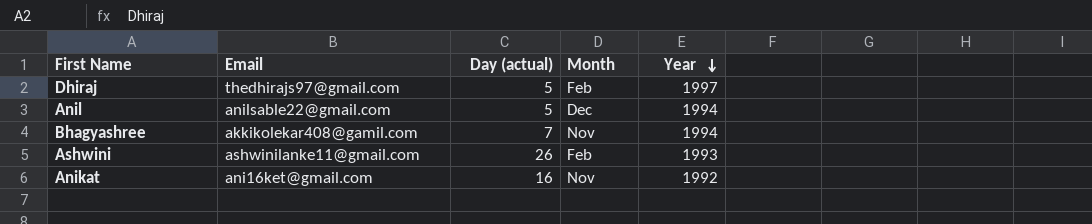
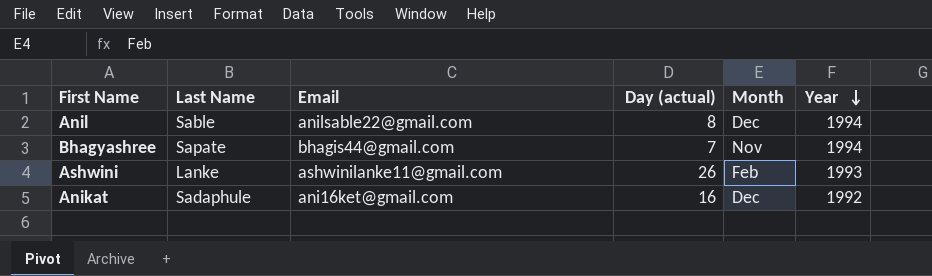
column Last Name | position: none -> 2
row Dhiraj: thedhirajs97@gmail.com | 5 | Feb | 1997 -> none
Anil | Day (actual): 5 -> 8
Bhagyashree | Email: akkikolekar408@gamil.com -> bhagis44@gmail.com
Anikat | Month: Nov -> Dec

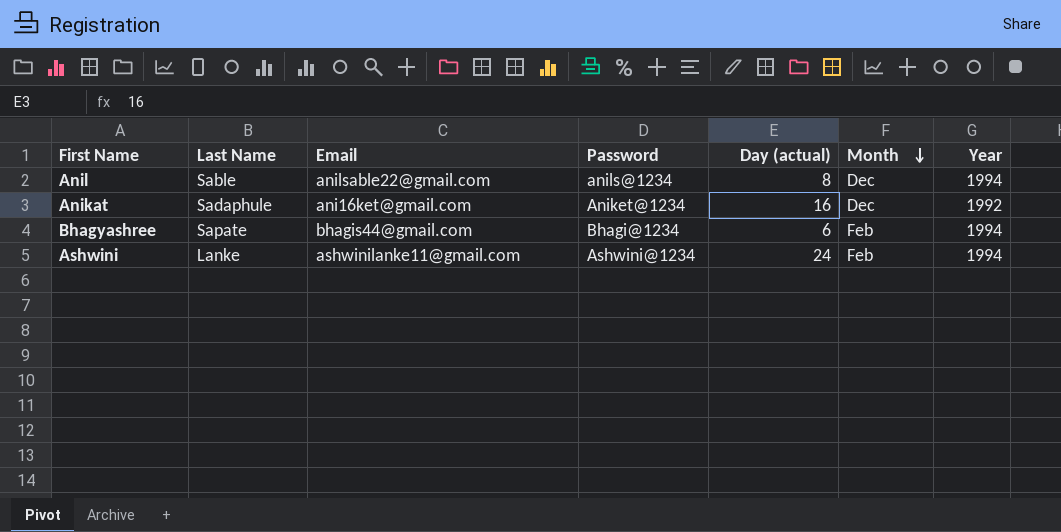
row order: Year descending -> Month descending
column Password | position: none -> 4
Bhagyashree | Day (actual): 7 -> 6
Bhagyashree | Month: Nov -> Feb
Ashwini | Day (actual): 26 -> 24
Ashwini | Year: 1993 -> 1994

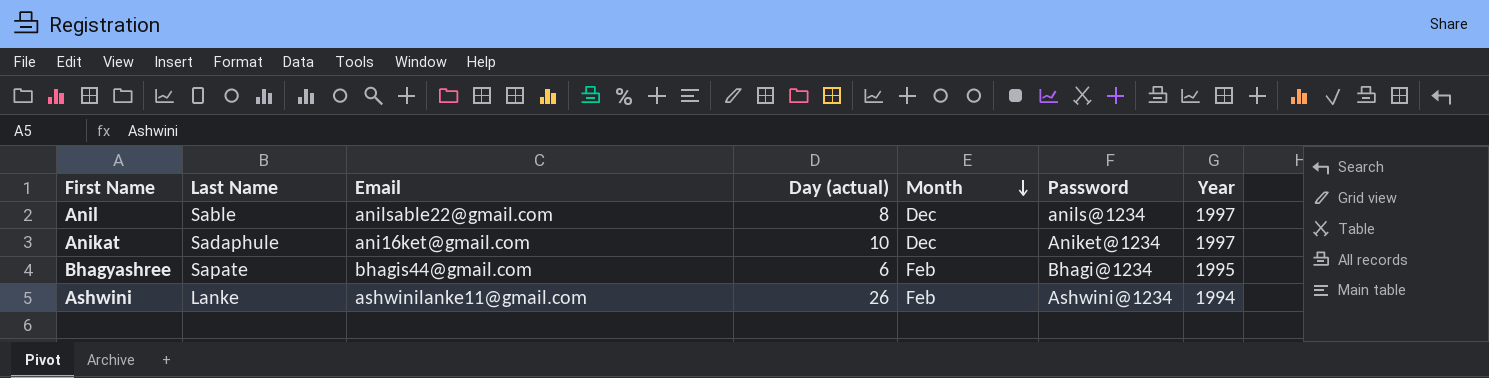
column Password | position: 4 -> 6
Anil | Year: 1994 -> 1997
Anikat | Day (actual): 16 -> 10
Anikat | Year: 1992 -> 1997
Bhagyashree | Year: 1994 -> 1995
Ashwini | Day (actual): 24 -> 26

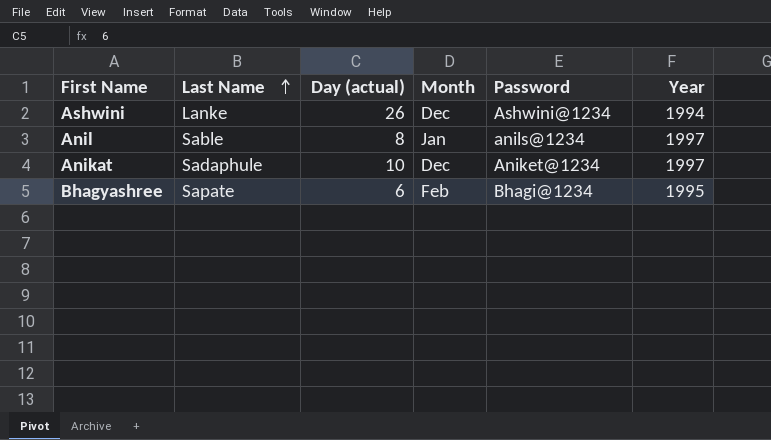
row order: Month descending -> Last Name ascending
column Email | position: 3 -> none
Ashwini | Month: Feb -> Dec
Anil | Month: Dec -> Jan

